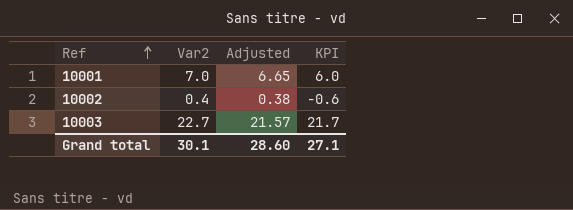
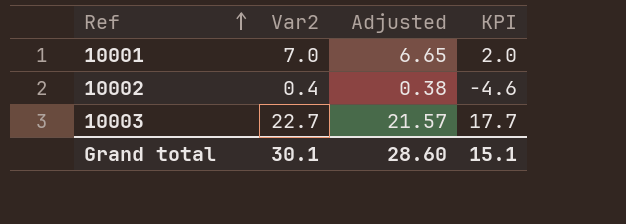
column KPI | formula: [Var2] - 1 -> [Var2] - 5
Grand total | KPI: 27.1 -> 15.1

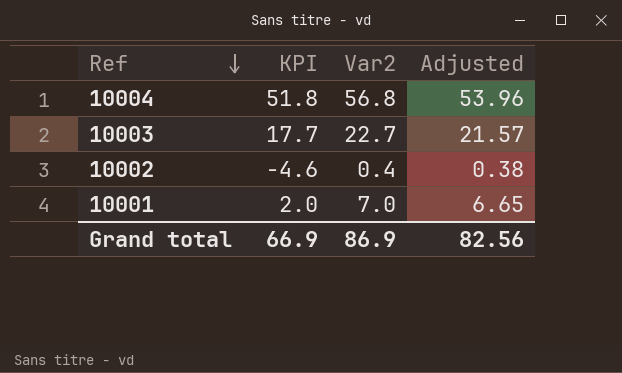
row order: Ref ascending -> Ref descending
column KPI | position: 4 -> 2
row 10004: none -> 51.8 | 56.8 | 53.96
Grand total | KPI: 15.1 -> 66.9
Grand total | Var2: 30.1 -> 86.9
Grand total | Adjusted: 28.60 -> 82.56

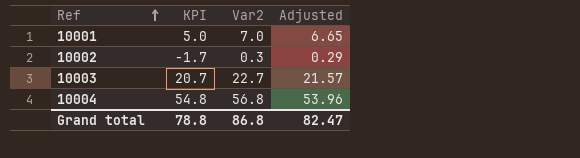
row order: Ref descending -> Ref ascending
column KPI | formula: [Var2] - 5 -> [Var2] - 2
10002 | Var2: 0.4 -> 0.3
10002 | Adjusted: 0.38 -> 0.29
Grand total | KPI: 66.9 -> 78.8
Grand total | Var2: 86.9 -> 86.8
Grand total | Adjusted: 82.56 -> 82.47

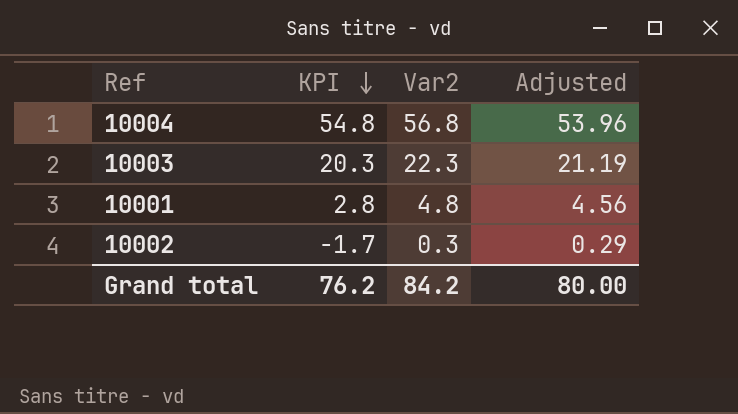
row order: Ref ascending -> KPI descending
10003 | KPI: 20.7 -> 20.3
10003 | Var2: 22.7 -> 22.3
10003 | Adjusted: 21.57 -> 21.19
10001 | KPI: 5.0 -> 2.8
10001 | Var2: 7.0 -> 4.8
10001 | Adjusted: 6.65 -> 4.56
Grand total | KPI: 78.8 -> 76.2
Grand total | Var2: 86.8 -> 84.2
Grand total | Adjusted: 82.47 -> 80.00

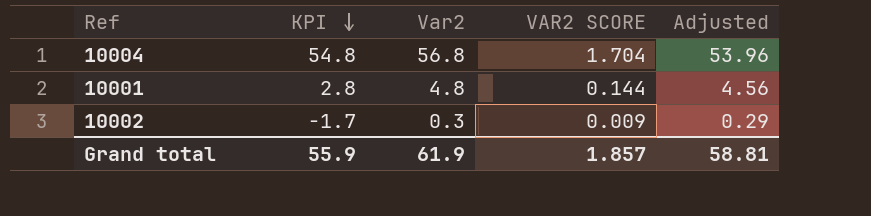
column VAR2 SCORE | formula: none -> [Var2] * 0.03
row 10003: 20.3 | 22.3 | 21.19 -> none
Grand total | KPI: 76.2 -> 55.9
Grand total | Var2: 84.2 -> 61.9
Grand total | Adjusted: 80.00 -> 58.81

